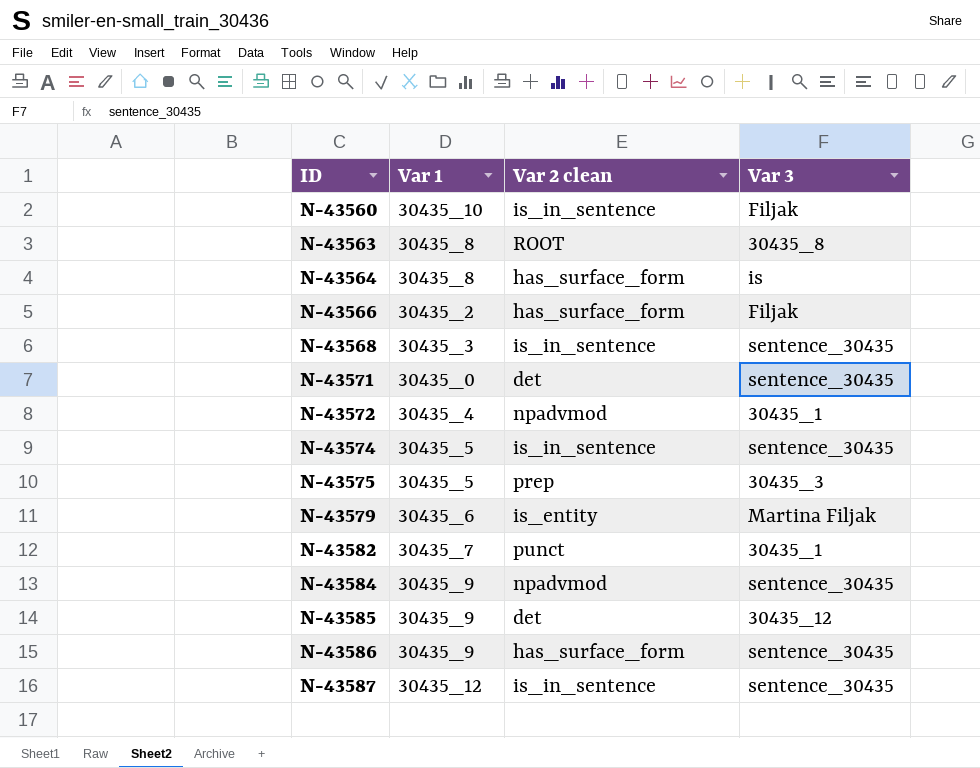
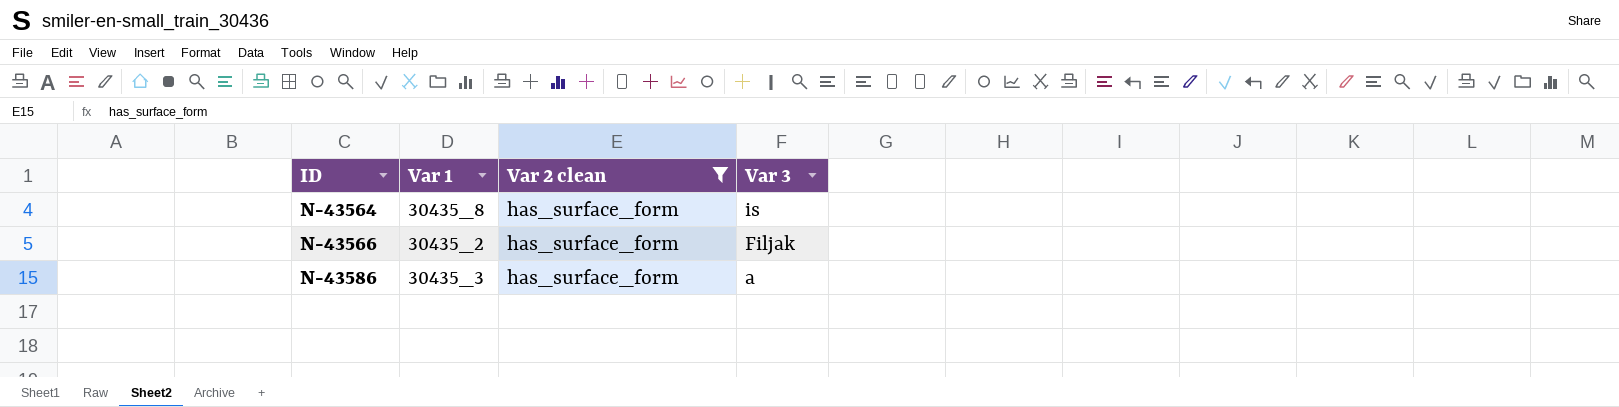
filter: none -> Var 2 clean = has_surface_form
N-43586 | Var 1: 30435_9 -> 30435_3
N-43586 | Var 3: sentence_30435 -> a

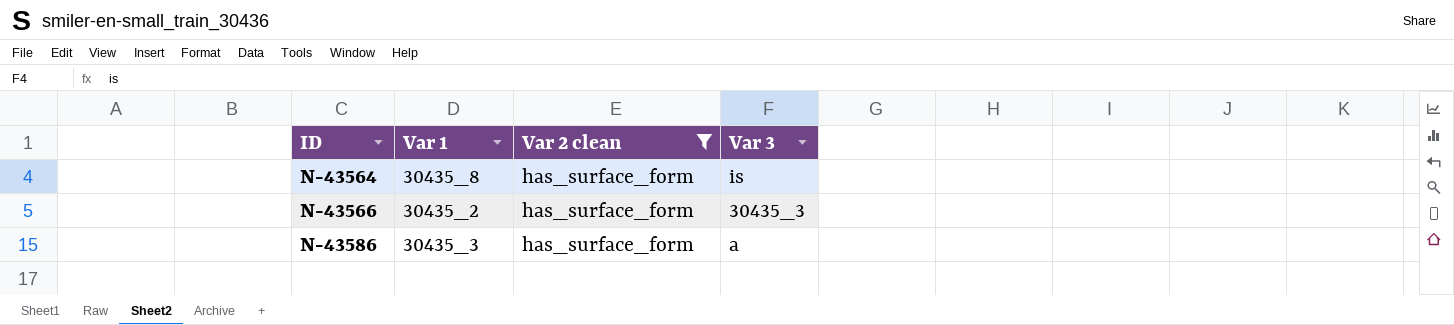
N-43566 | Var 3: Filjak -> 30435_3

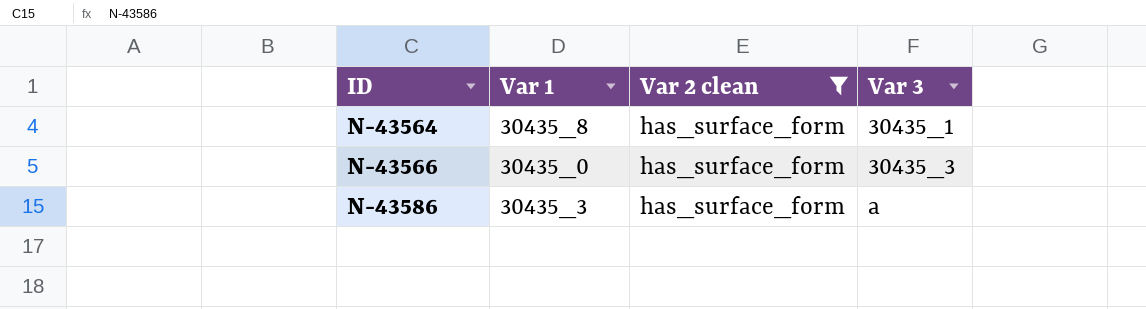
N-43564 | Var 3: is -> 30435_1
N-43566 | Var 1: 30435_2 -> 30435_0

